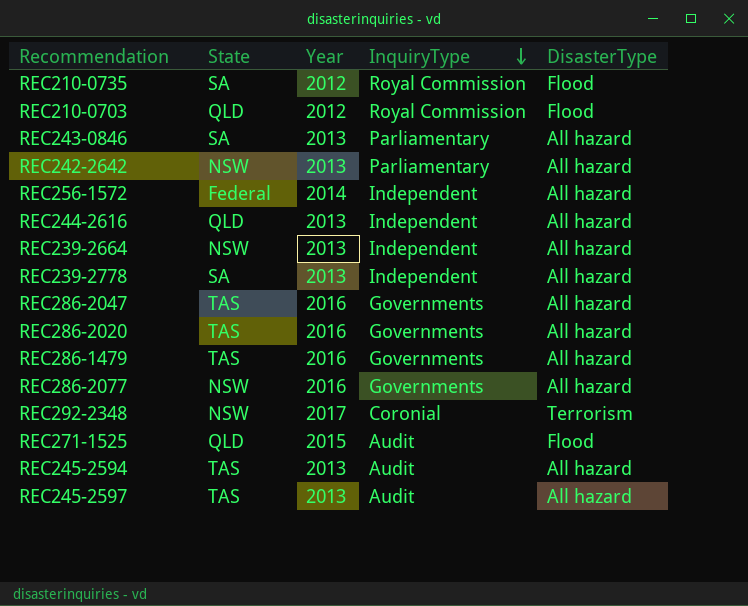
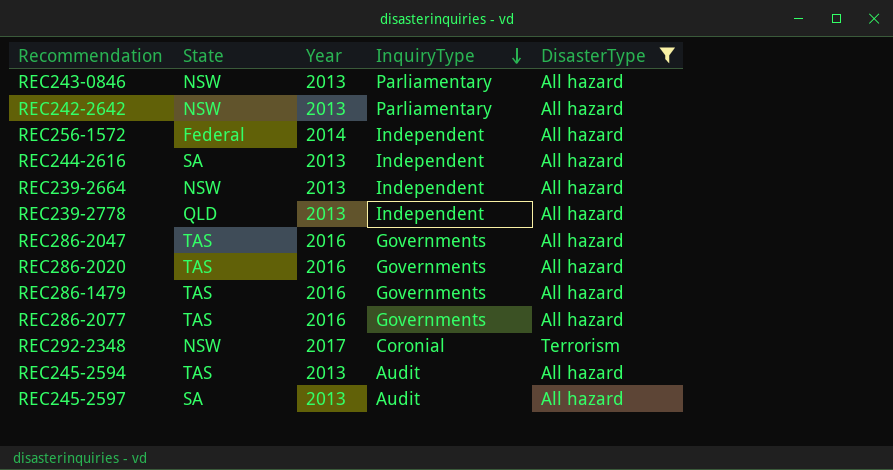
filter: none -> DisasterType != Flood
REC243-0846 | State: SA -> NSW
REC244-2616 | State: QLD -> SA
REC239-2778 | State: SA -> QLD
REC286-2077 | State: NSW -> TAS
REC245-2597 | State: TAS -> SA

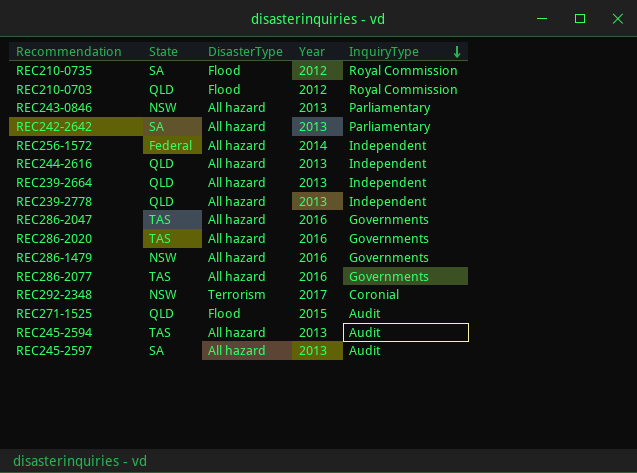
filter: DisasterType != Flood -> none
column DisasterType | position: 5 -> 3
REC242-2642 | State: NSW -> SA
REC244-2616 | State: SA -> QLD
REC239-2664 | State: NSW -> QLD
REC286-1479 | State: TAS -> NSW

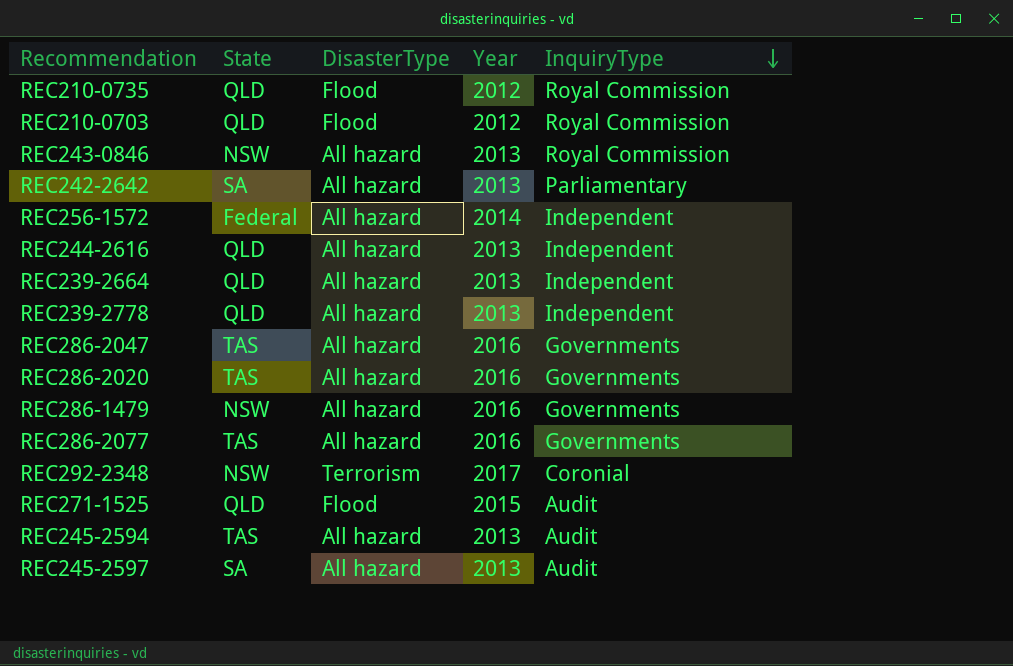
REC210-0735 | State: SA -> QLD
REC243-0846 | InquiryType: Parliamentary -> Royal Commission

